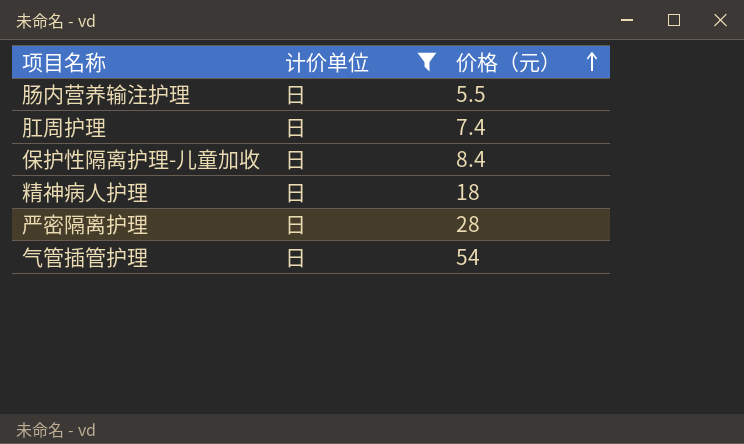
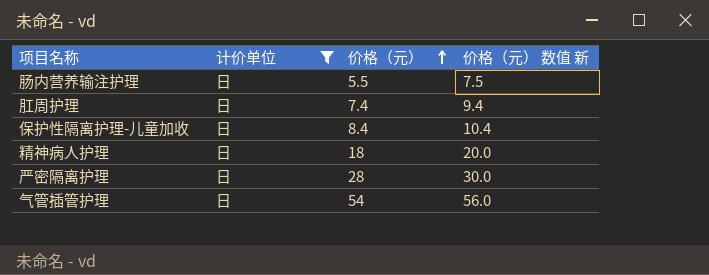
column 价格（元） 数值 新 | formula: none -> [价格（元）] + 2

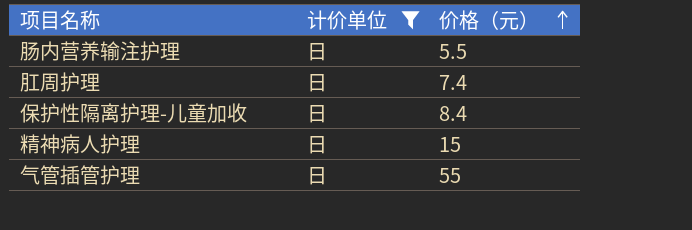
column 价格（元） 数值 新 | formula: [价格（元）] + 2 -> none
row 严密隔离护理: 日 | 28 | 30.0 -> none
精神病人护理 | 价格（元）: 18 -> 15
气管插管护理 | 价格（元）: 54 -> 55

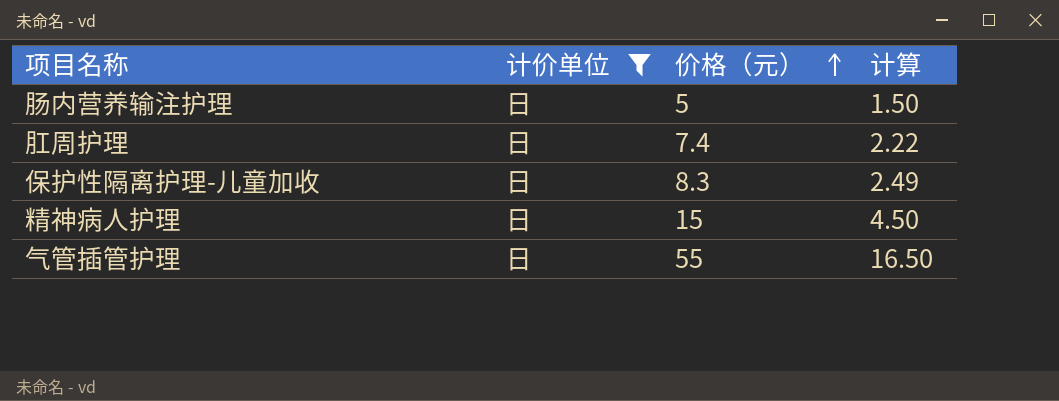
column 计算 | formula: none -> [价格（元）] * 0.3
肠内营养输注护理 | 价格（元）: 5.5 -> 5
保护性隔离护理-儿童加收 | 价格（元）: 8.4 -> 8.3

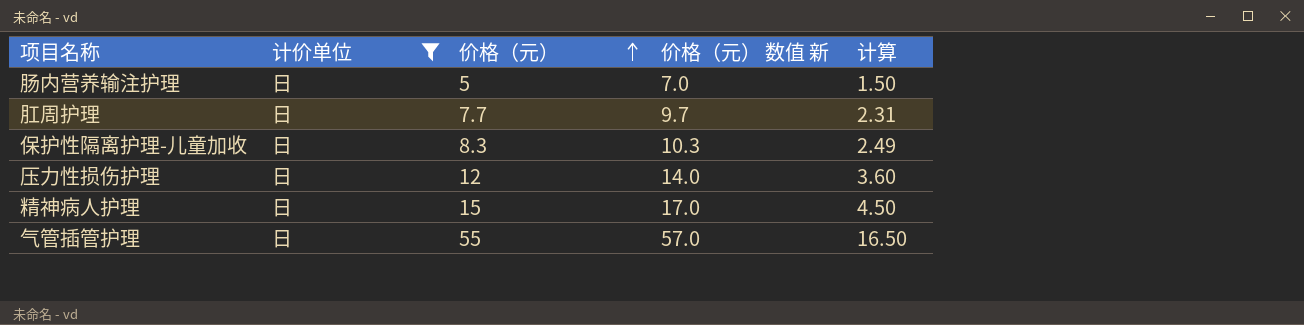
column 价格（元） 数值 新 | formula: none -> [价格（元）] + 2
肛周护理 | 价格（元）: 7.4 -> 7.7
肛周护理 | 计算: 2.22 -> 2.31
row 压力性损伤护理: none -> 日 | 12 | 14.0 | 3.60

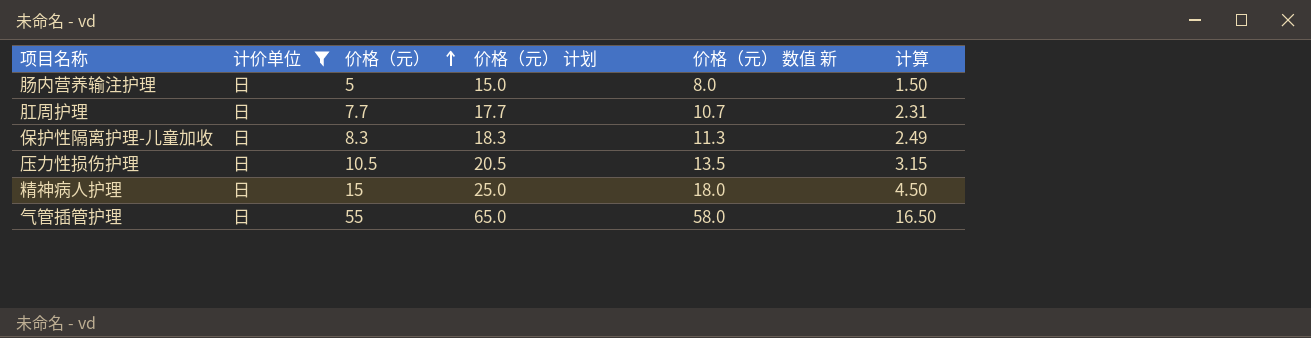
column 价格（元） 计划 | formula: none -> [价格（元）] + 10
column 价格（元） 数值 新 | formula: [价格（元）] + 2 -> [价格（元）] + 3
压力性损伤护理 | 价格（元）: 12 -> 10.5
压力性损伤护理 | 计算: 3.60 -> 3.15

